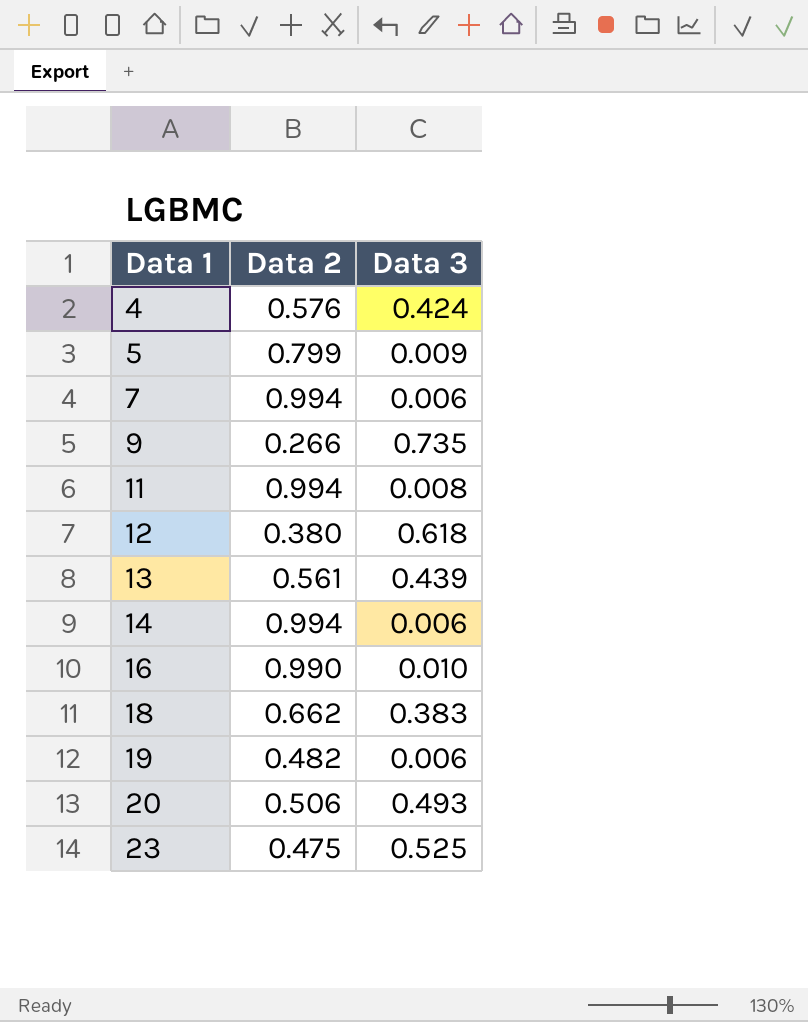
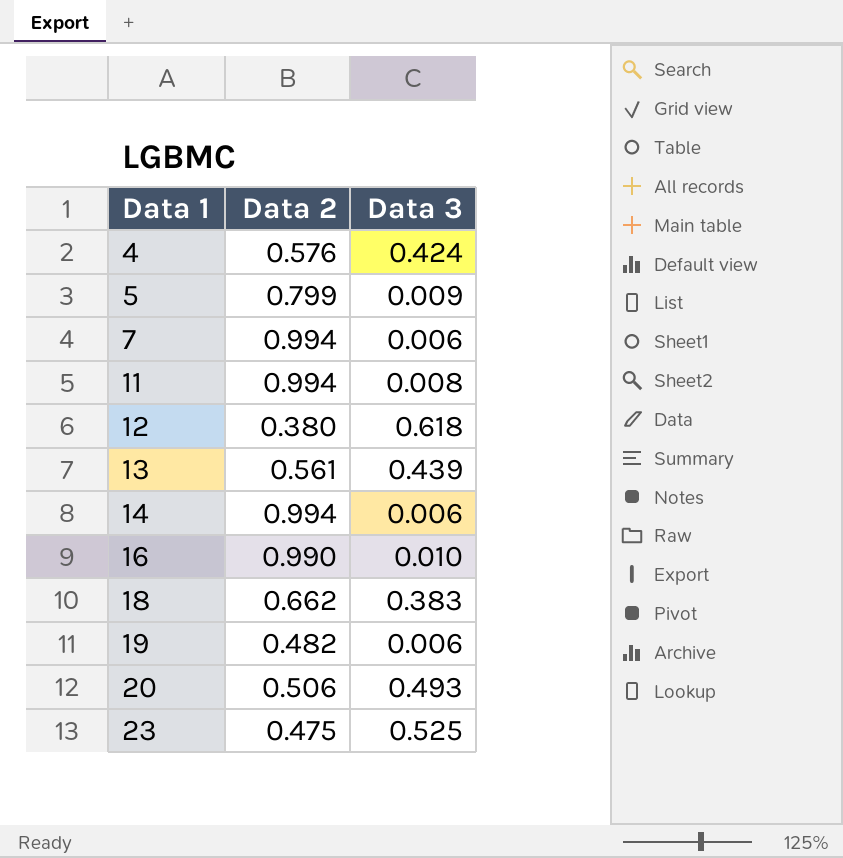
row 9: 0.266 | 0.735 -> none

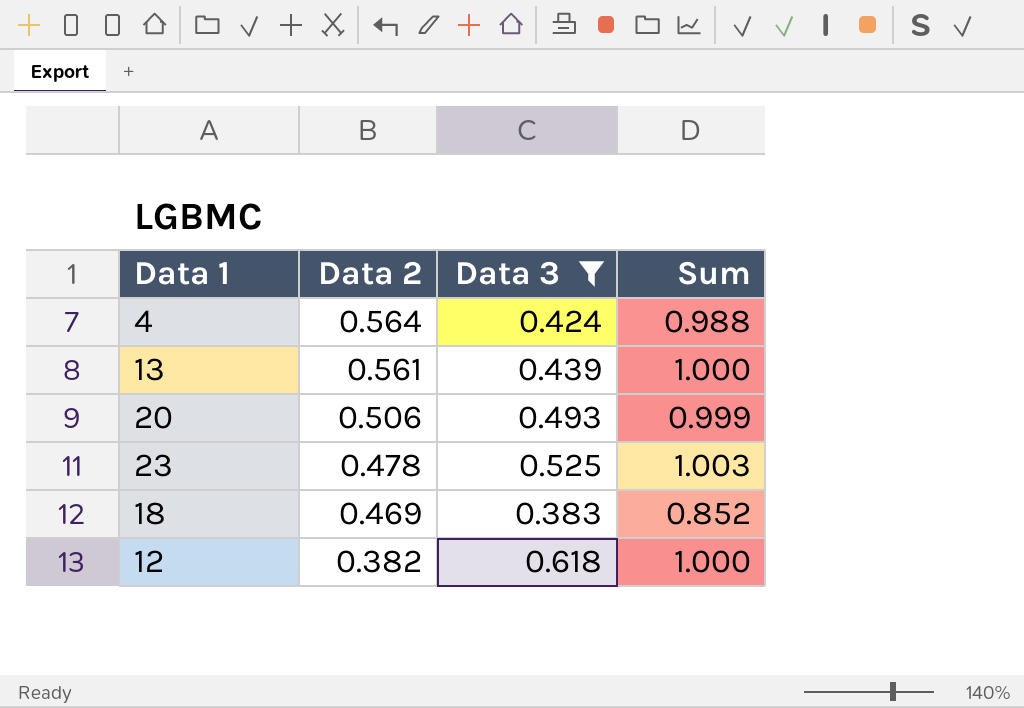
filter: none -> Data 3 >= 0.383
row order: Data 1 ascending -> Data 2 descending
column Sum | formula: none -> [Data 2] + [Data 3]
4 | Data 2: 0.576 -> 0.564
23 | Data 2: 0.475 -> 0.478
18 | Data 2: 0.662 -> 0.469
12 | Data 2: 0.380 -> 0.382

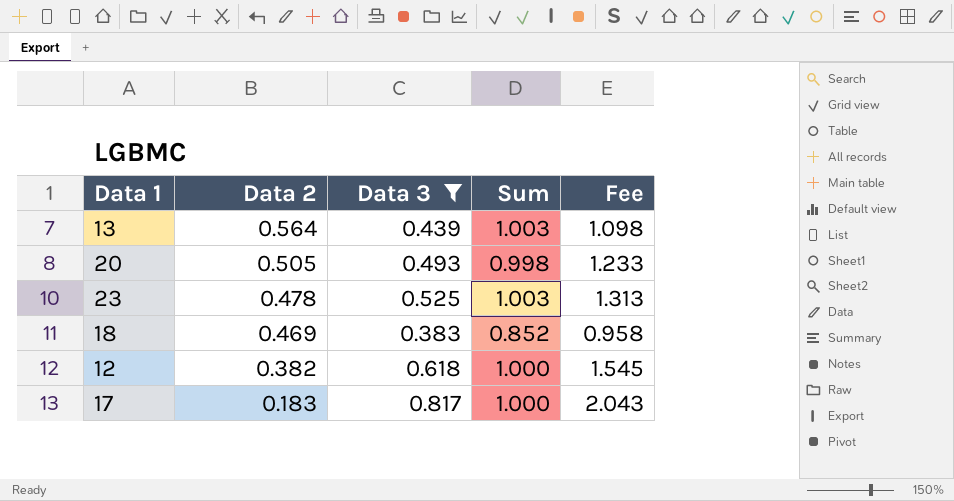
column Fee | formula: none -> [Data 3] * 2.5
row 4: 0.564 | 0.424 | 0.988 -> none
13 | Data 2: 0.561 -> 0.564
13 | Sum: 1.000 -> 1.003
20 | Data 2: 0.506 -> 0.505
20 | Sum: 0.999 -> 0.998
row 17: none -> 0.183 | 0.817 | 1.000 | 2.043

